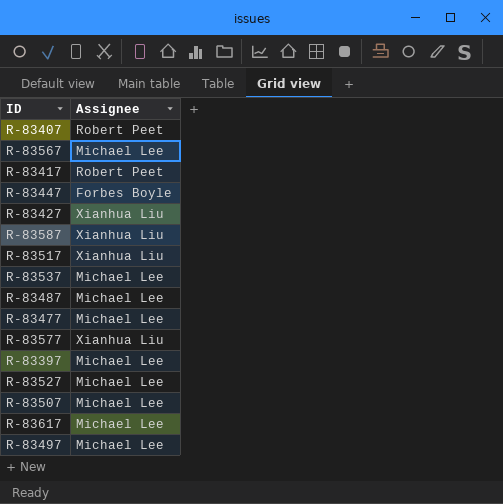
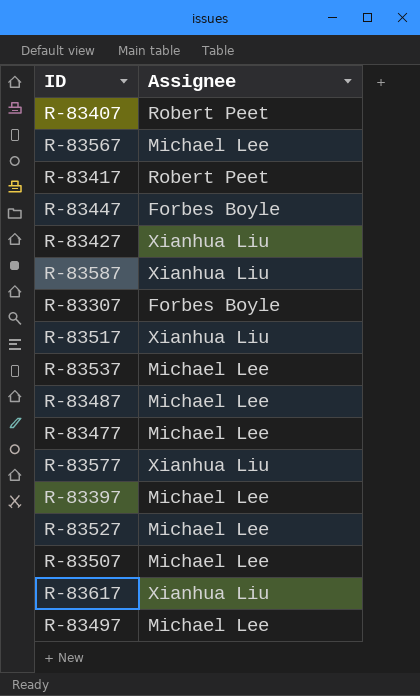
row R-83307: none -> Forbes Boyle
R-83617 | Assignee: Michael Lee -> Xianhua Liu

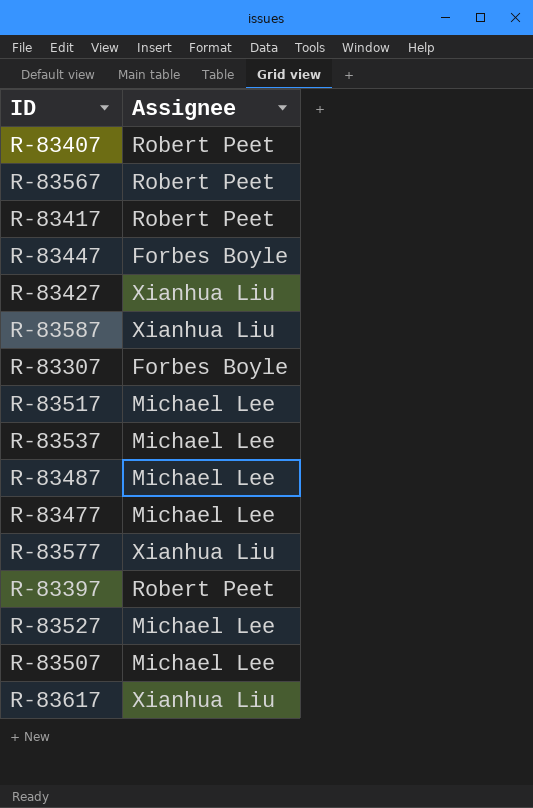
row R-83497: Michael Lee -> none
R-83567 | Assignee: Michael Lee -> Robert Peet
R-83517 | Assignee: Xianhua Liu -> Michael Lee
R-83397 | Assignee: Michael Lee -> Robert Peet

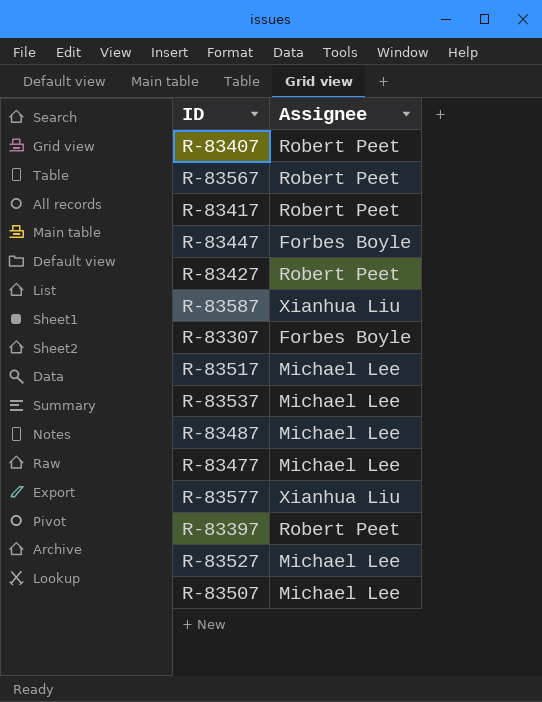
row R-83617: Xianhua Liu -> none
R-83427 | Assignee: Xianhua Liu -> Robert Peet

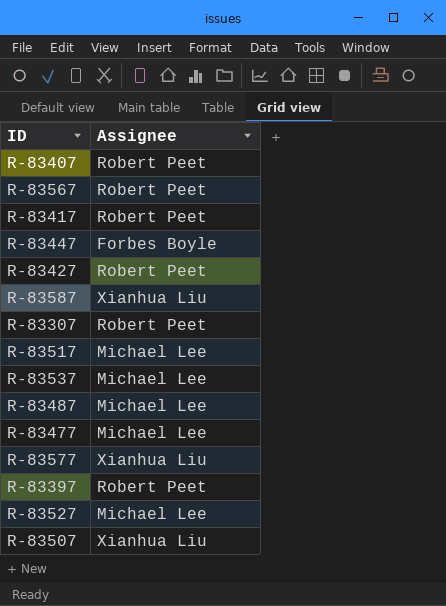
R-83307 | Assignee: Forbes Boyle -> Robert Peet
R-83507 | Assignee: Michael Lee -> Xianhua Liu

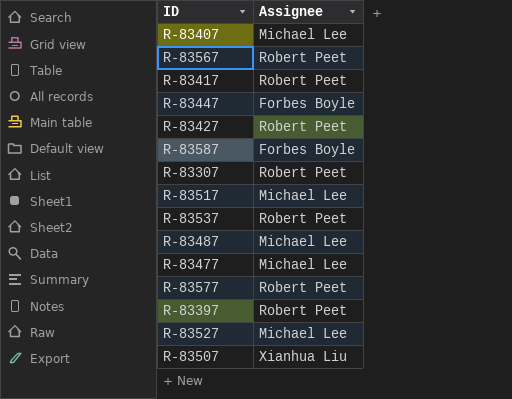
R-83407 | Assignee: Robert Peet -> Michael Lee
R-83587 | Assignee: Xianhua Liu -> Forbes Boyle
R-83537 | Assignee: Michael Lee -> Robert Peet
R-83577 | Assignee: Xianhua Liu -> Robert Peet

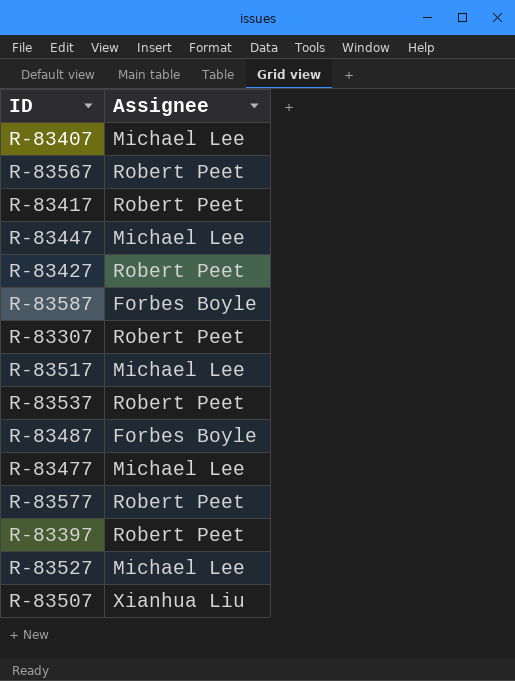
R-83447 | Assignee: Forbes Boyle -> Michael Lee
R-83487 | Assignee: Michael Lee -> Forbes Boyle

